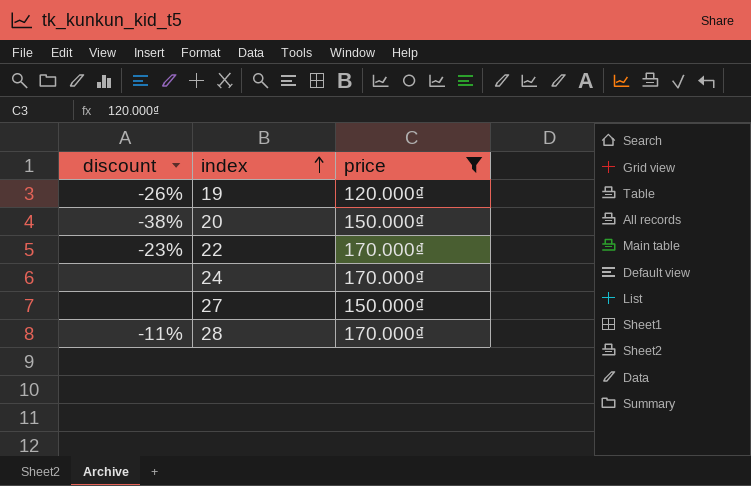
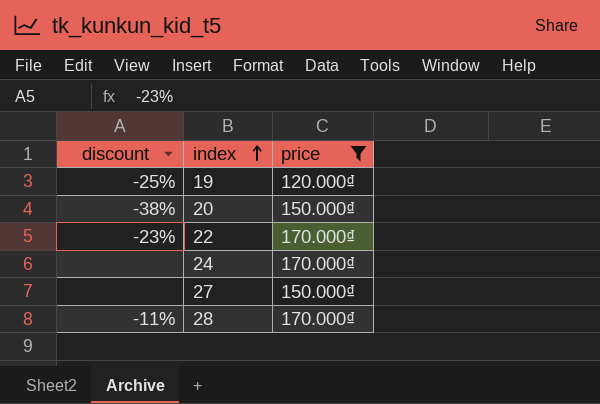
19 | discount: -26% -> -25%

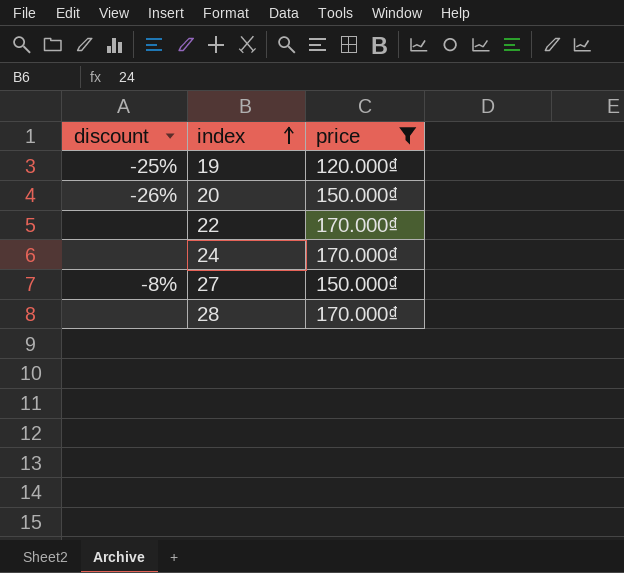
20 | discount: -38% -> -26%
22 | discount: -23% -> none
27 | discount: none -> -8%
28 | discount: -11% -> none

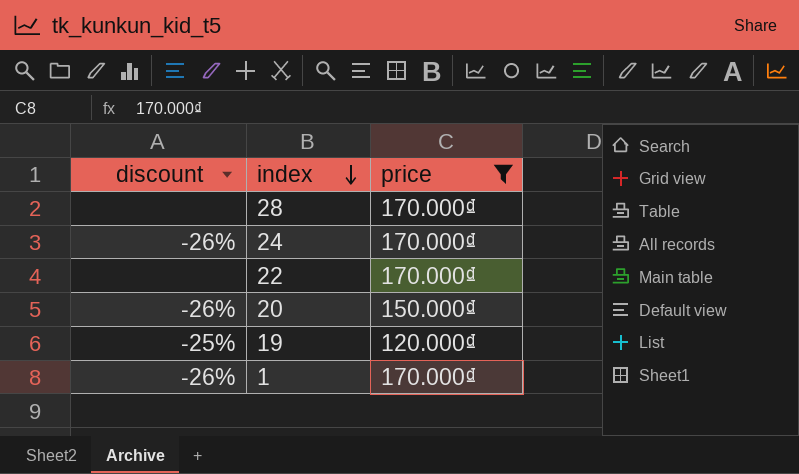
row order: index ascending -> index descending
row 27: -8% | 150.000₫ -> none
24 | discount: none -> -26%
row 1: none -> -26% | 170.000₫

